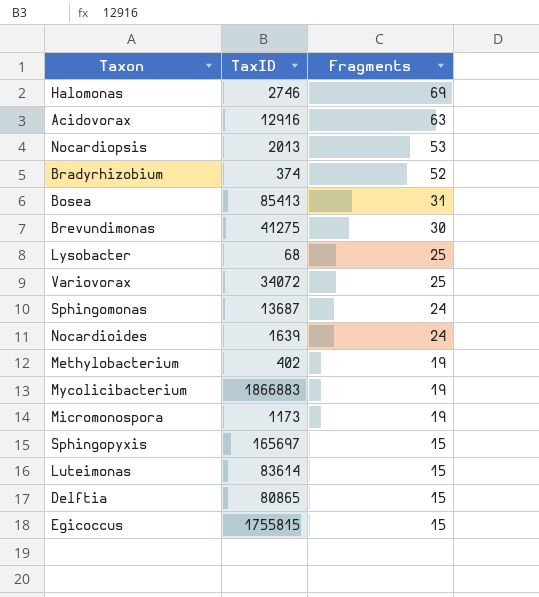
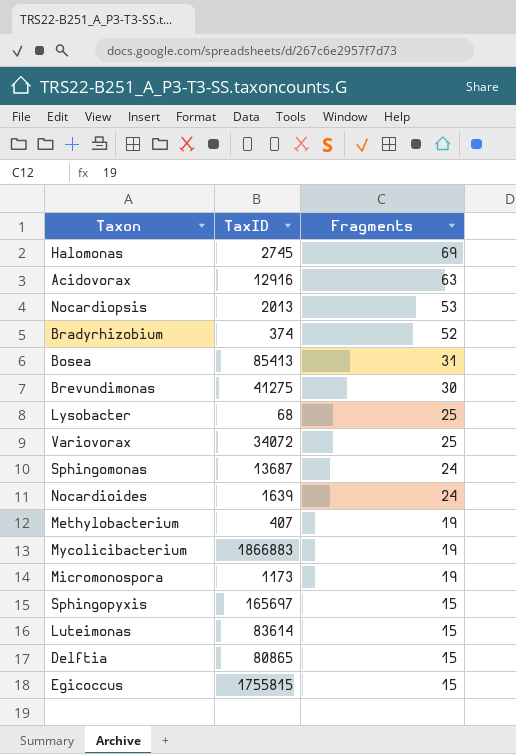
Halomonas | TaxID: 2746 -> 2745
Methylobacterium | TaxID: 402 -> 407

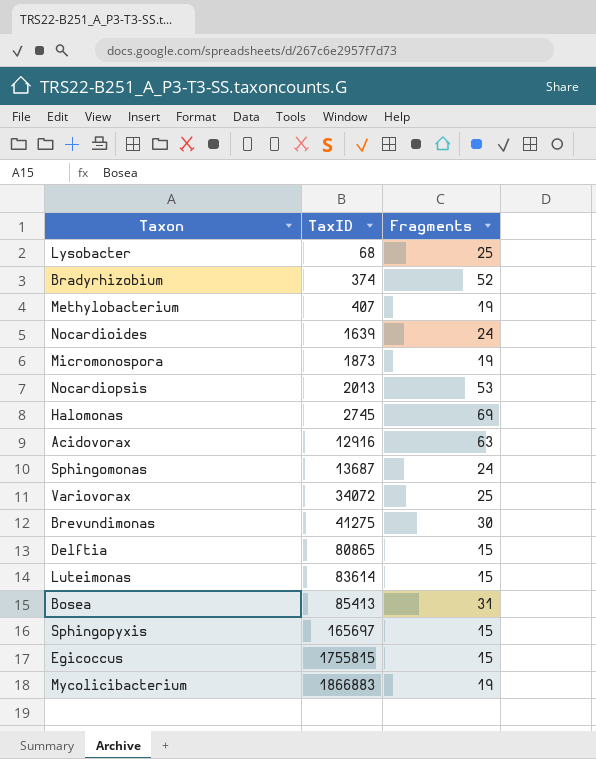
row order: Fragments descending -> TaxID ascending
Micromonospora | TaxID: 1173 -> 1873

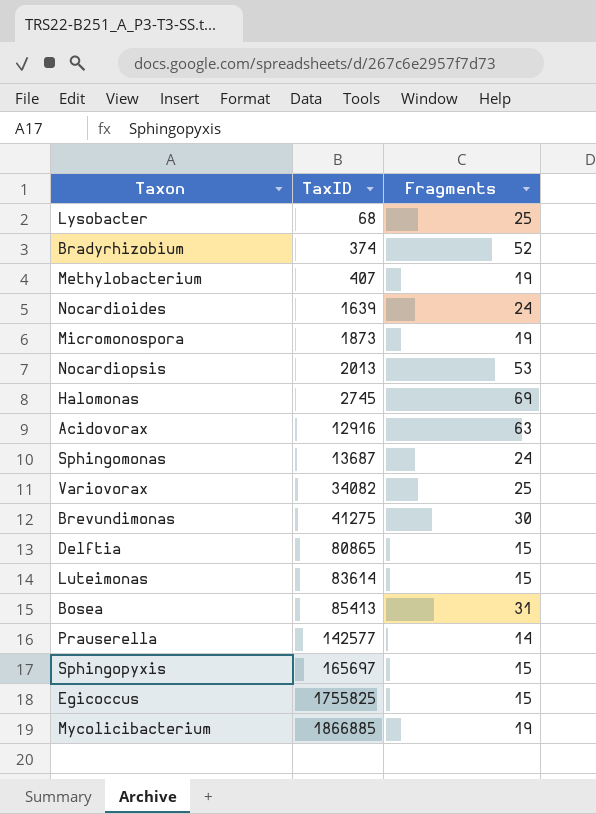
Variovorax | TaxID: 34072 -> 34082
row Prauserella: none -> 142577 | 14
Egicoccus | TaxID: 1755815 -> 1755825
Mycolicibacterium | TaxID: 1866883 -> 1866885

